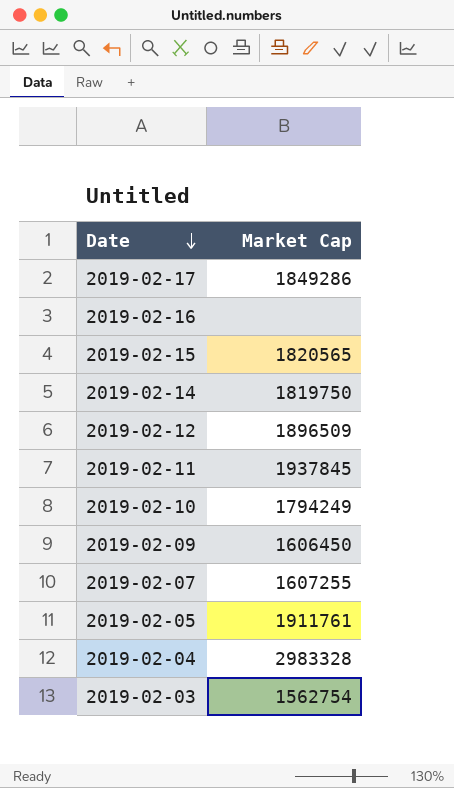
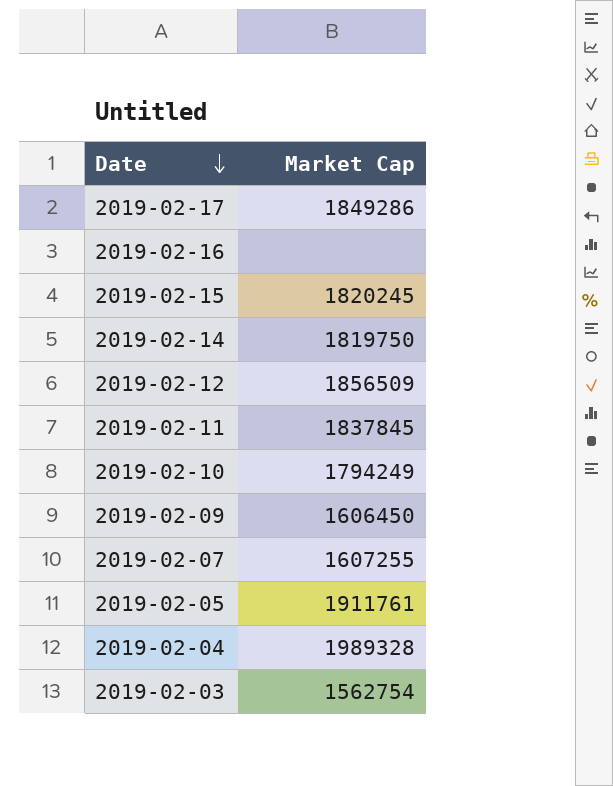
2019-02-15 | Market Cap: 1820565 -> 1820245
2019-02-12 | Market Cap: 1896509 -> 1856509
2019-02-11 | Market Cap: 1937845 -> 1837845
2019-02-04 | Market Cap: 2983328 -> 1989328

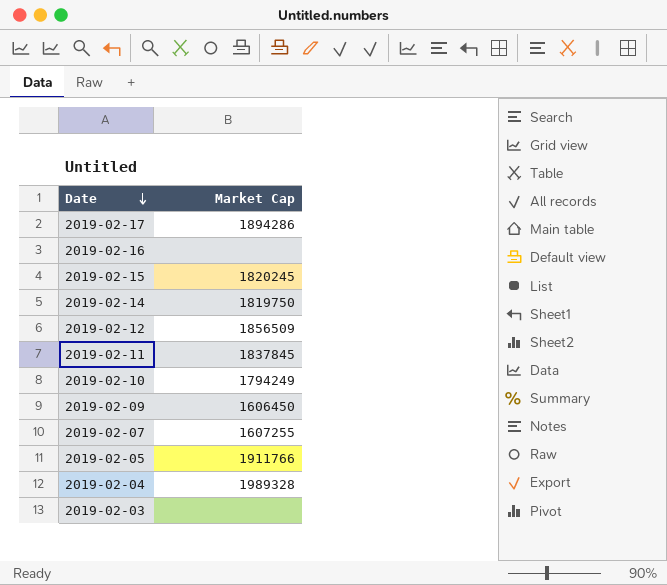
2019-02-17 | Market Cap: 1849286 -> 1894286
2019-02-05 | Market Cap: 1911761 -> 1911766
2019-02-03 | Market Cap: 1562754 -> none

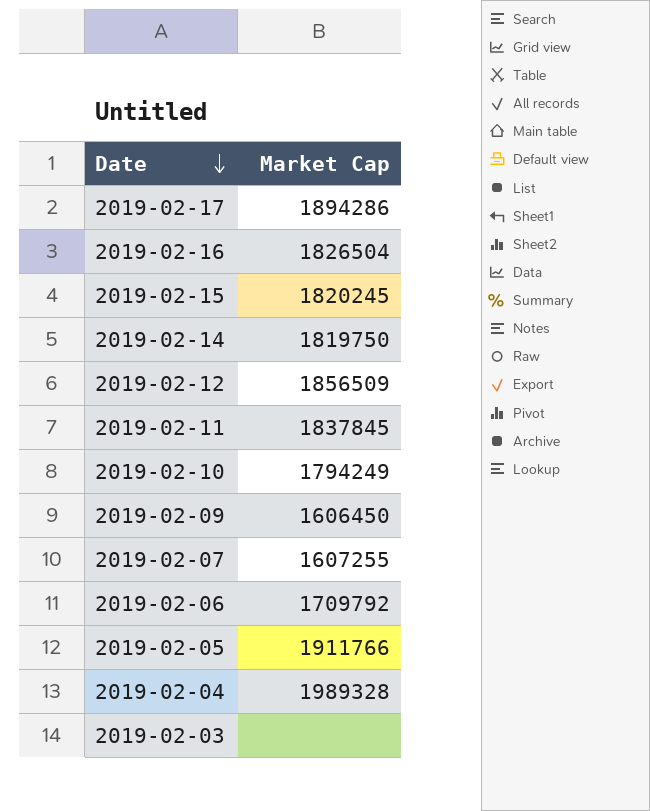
2019-02-16 | Market Cap: none -> 1826504
row 2019-02-06: none -> 1709792

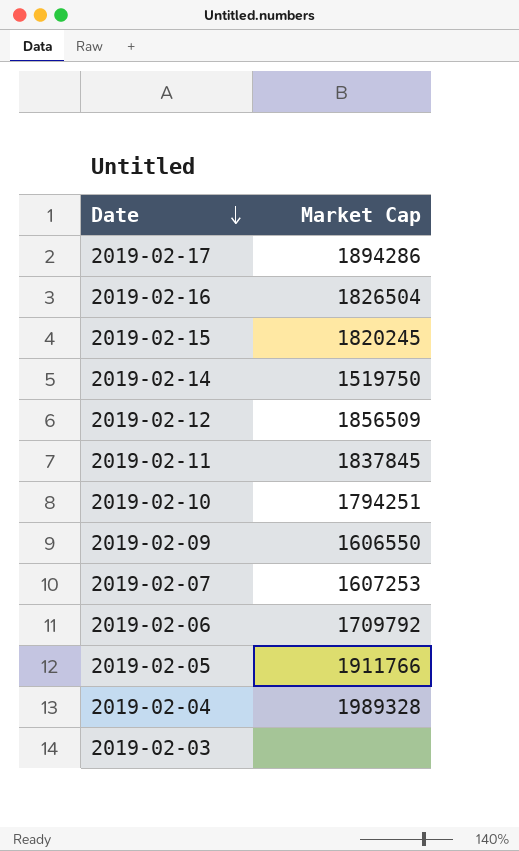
2019-02-14 | Market Cap: 1819750 -> 1519750
2019-02-10 | Market Cap: 1794249 -> 1794251
2019-02-09 | Market Cap: 1606450 -> 1606550
2019-02-07 | Market Cap: 1607255 -> 1607253

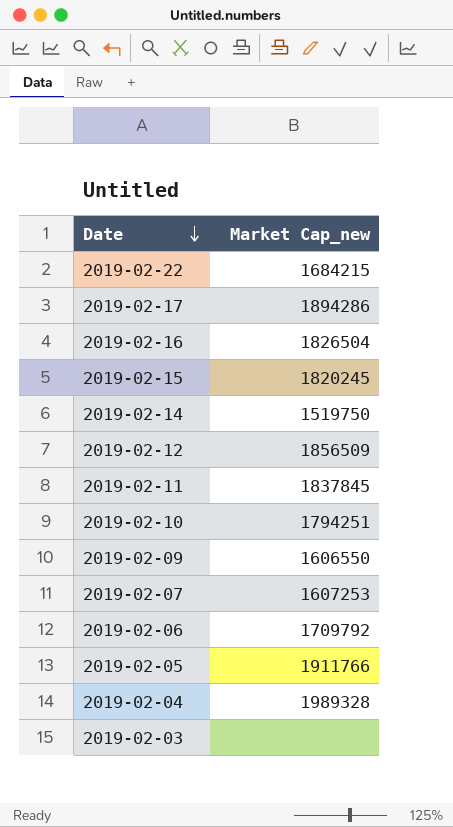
column name: Market Cap -> Market Cap_new
row 2019-02-22: none -> 1684215

